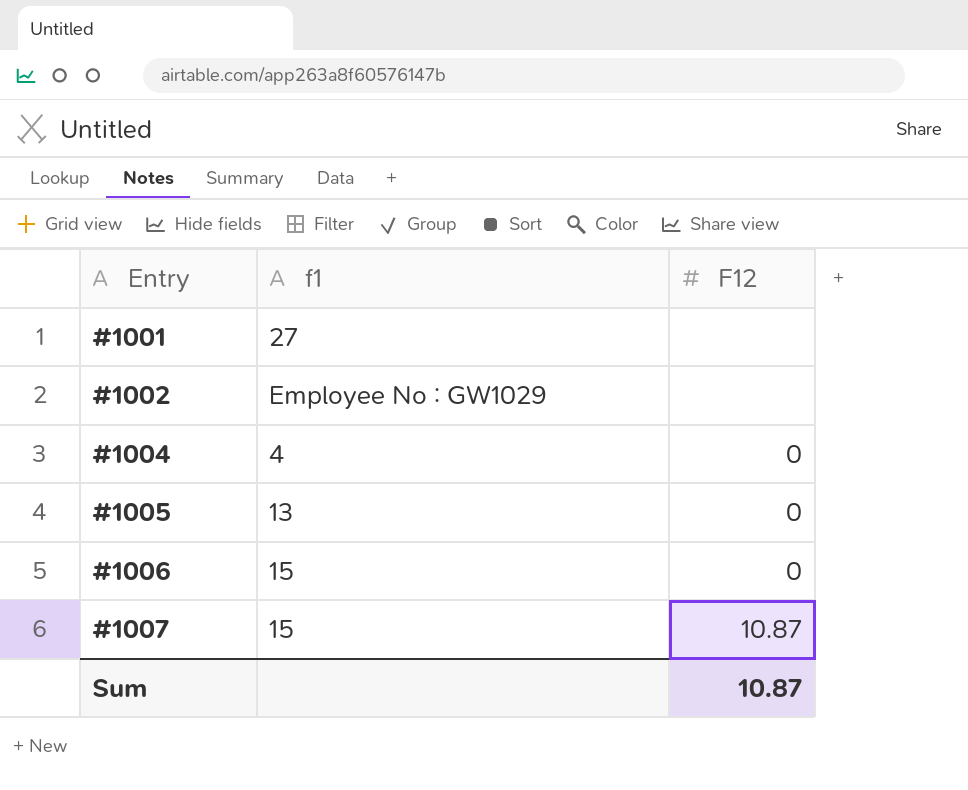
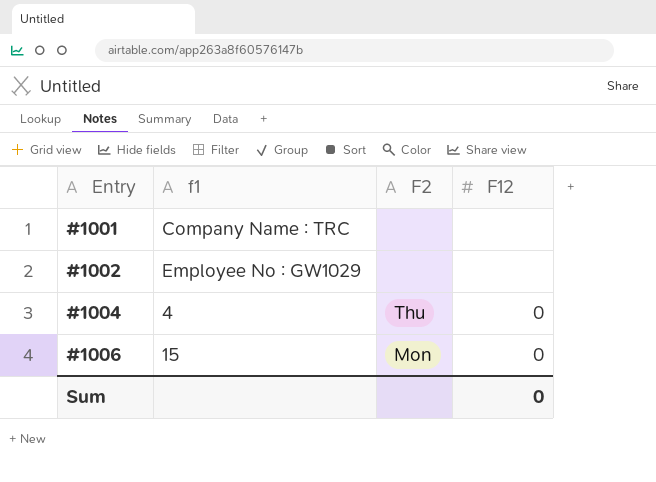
column F2 | position: none -> 3
row #1005: 13 | 0 -> none
row #1007: 15 | 10.87 -> none
#1001 | f1: 27 -> Company Name : TRC
Sum | F12: 10.87 -> 0

